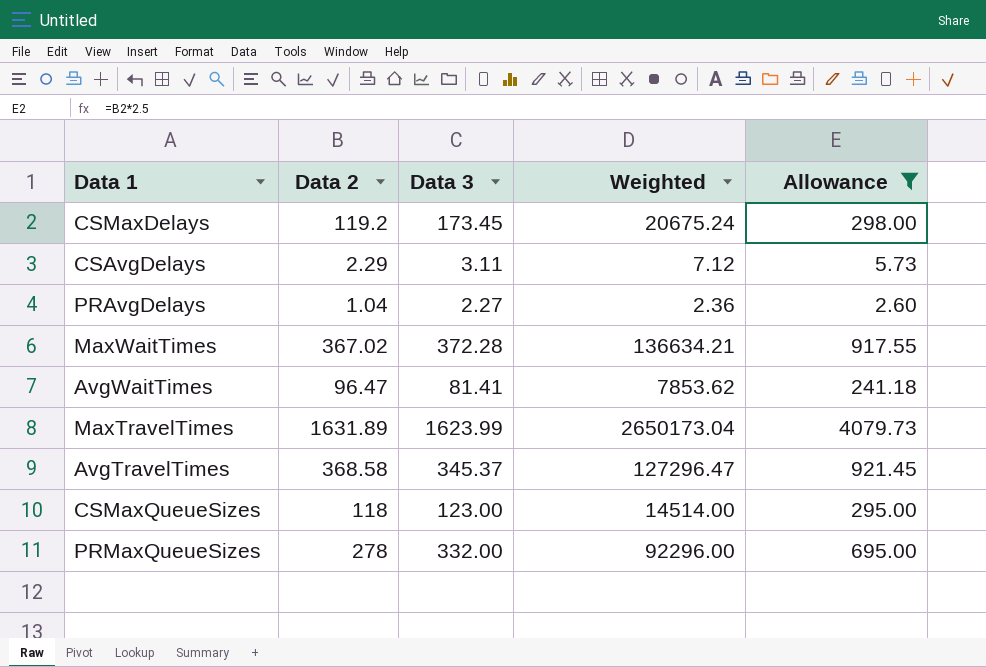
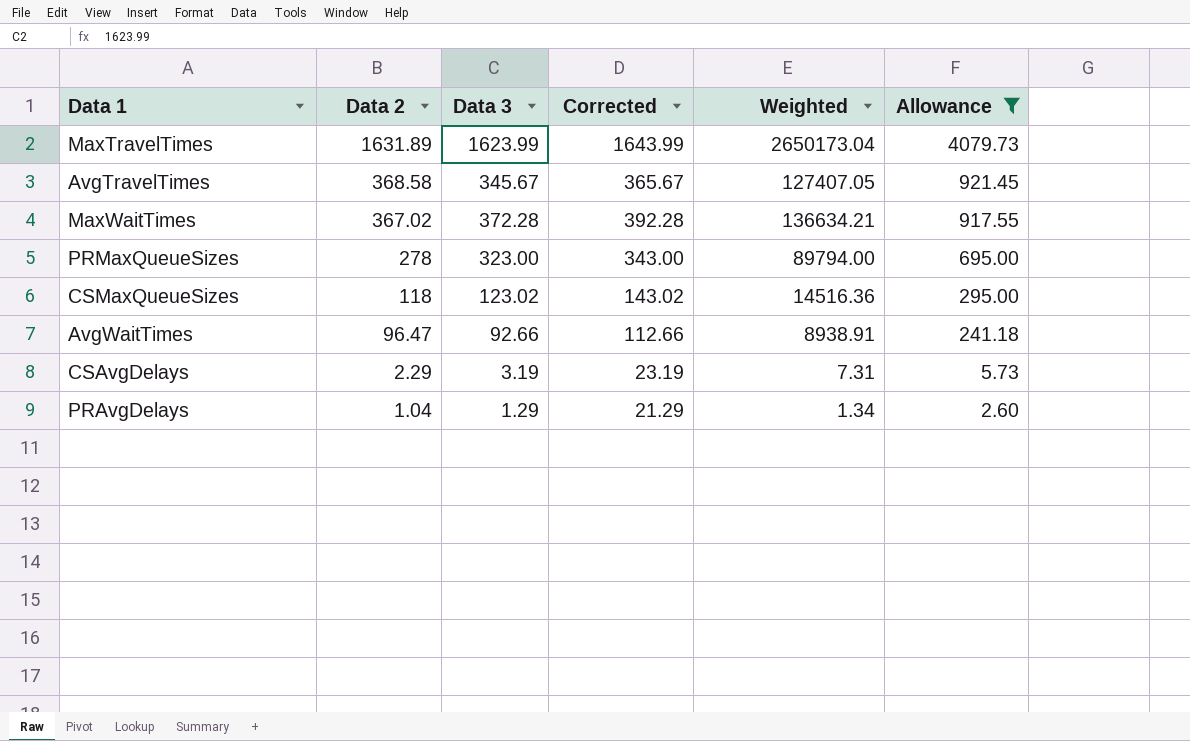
row order: none -> Data 2 descending
column Corrected | formula: none -> [Data 3] + 20
row CSMaxDelays: 119.2 | 173.45 | 20675.24 | 298.00 -> none
AvgTravelTimes | Data 3: 345.37 -> 345.67
AvgTravelTimes | Weighted: 127296.47 -> 127407.05
PRMaxQueueSizes | Data 3: 332.00 -> 323.00
PRMaxQueueSizes | Weighted: 92296.00 -> 89794.00
CSMaxQueueSizes | Data 3: 123.00 -> 123.02
CSMaxQueueSizes | Weighted: 14514.00 -> 14516.36
AvgWaitTimes | Data 3: 81.41 -> 92.66
AvgWaitTimes | Weighted: 7853.62 -> 8938.91
CSAvgDelays | Data 3: 3.11 -> 3.19
CSAvgDelays | Weighted: 7.12 -> 7.31
PRAvgDelays | Data 3: 2.27 -> 1.29
PRAvgDelays | Weighted: 2.36 -> 1.34

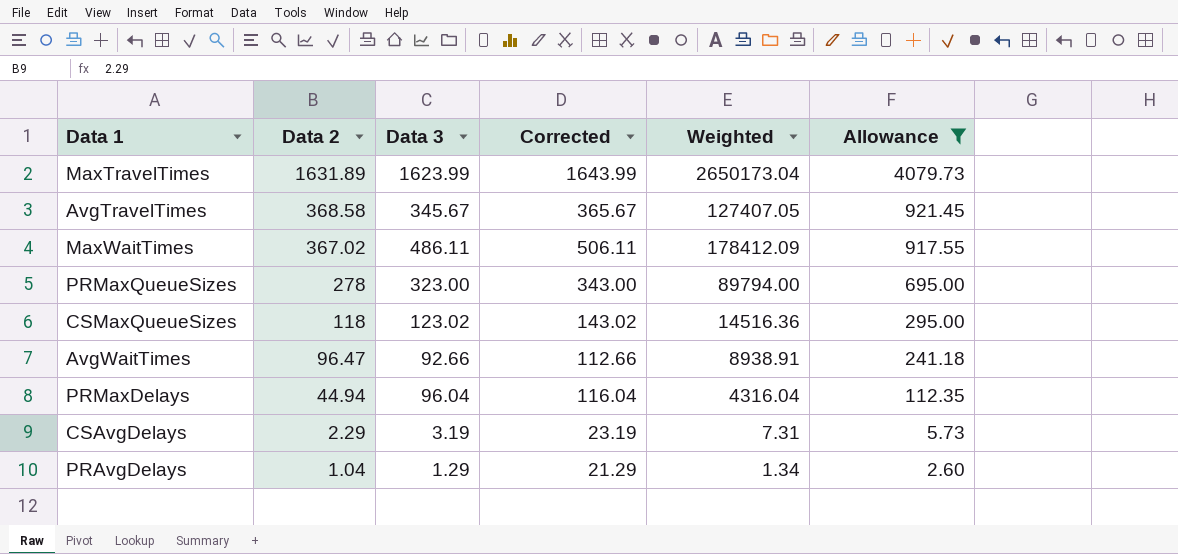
MaxWaitTimes | Data 3: 372.28 -> 486.11
MaxWaitTimes | Corrected: 392.28 -> 506.11
MaxWaitTimes | Weighted: 136634.21 -> 178412.09
row PRMaxDelays: none -> 44.94 | 96.04 | 116.04 | 4316.04 | 112.35

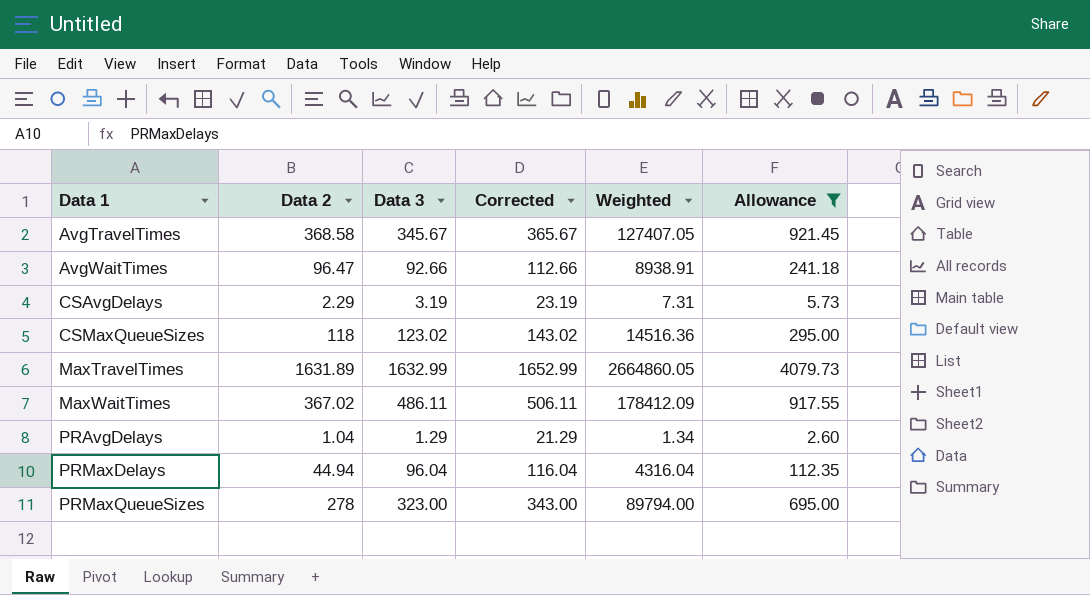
row order: Data 2 descending -> Data 1 ascending
MaxTravelTimes | Data 3: 1623.99 -> 1632.99
MaxTravelTimes | Corrected: 1643.99 -> 1652.99
MaxTravelTimes | Weighted: 2650173.04 -> 2664860.05

